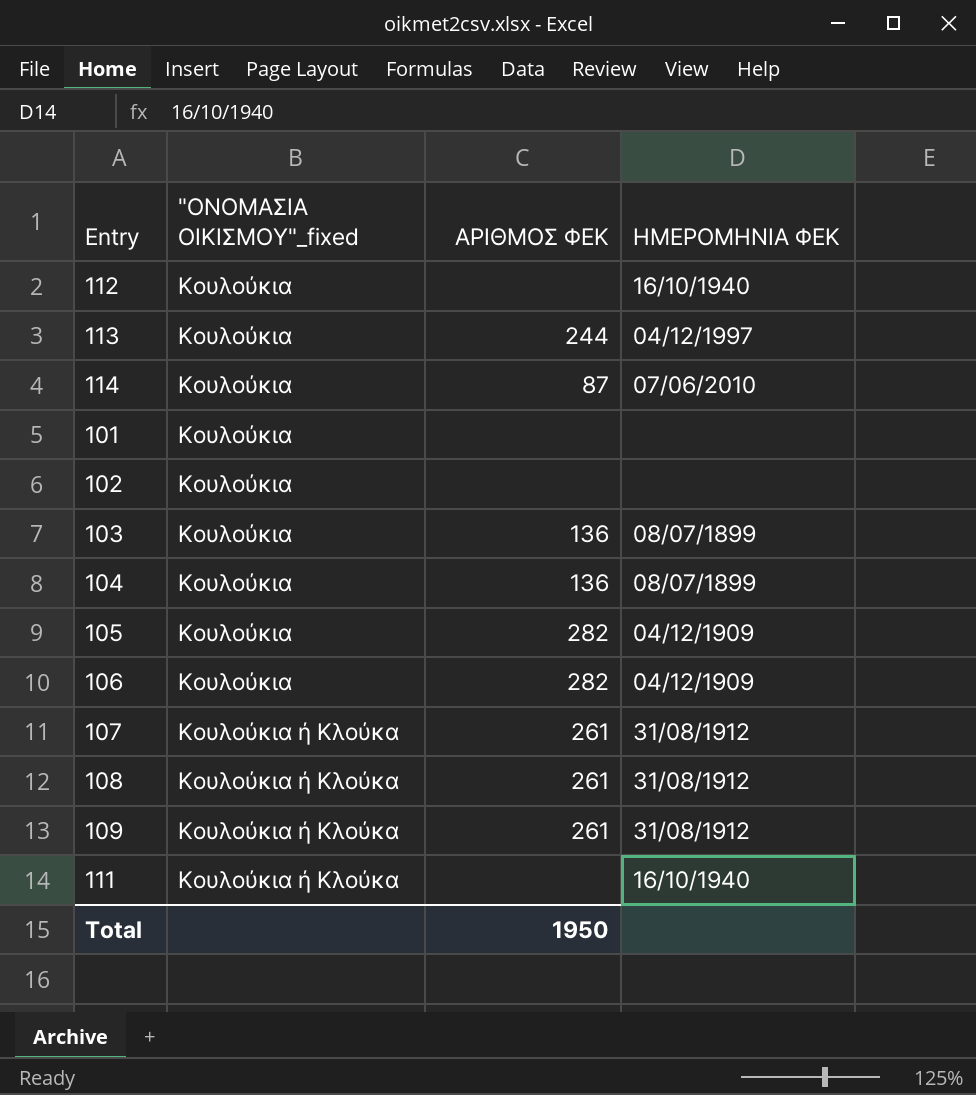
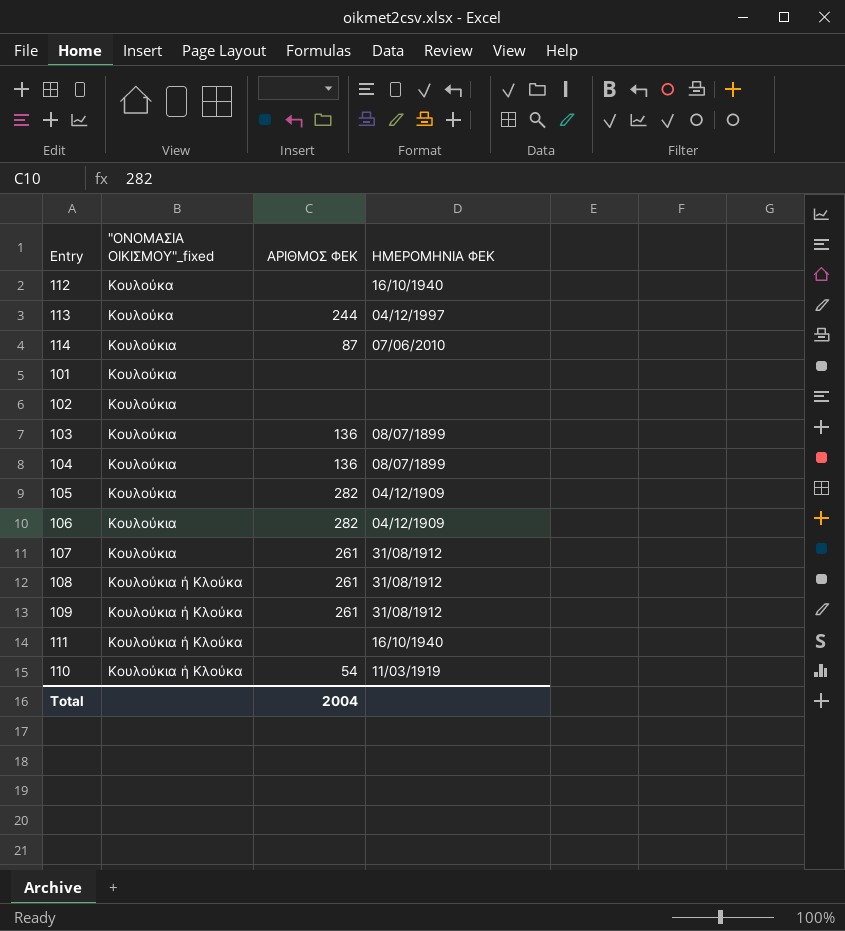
112 | "ΟΝΟΜΑΣΙΑ ΟΙΚΙΣΜΟΥ"_fixed: Κουλούκια -> Κουλούκα
113 | "ΟΝΟΜΑΣΙΑ ΟΙΚΙΣΜΟΥ"_fixed: Κουλούκια -> Κουλούκα
107 | "ΟΝΟΜΑΣΙΑ ΟΙΚΙΣΜΟΥ"_fixed: Κουλούκια ή Κλούκα -> Κουλούκια
row 110: none -> Κουλούκια ή Κλούκα | 54 | 11/03/1919
Total | ΑΡΙΘΜΟΣ ΦΕΚ: 1950 -> 2004

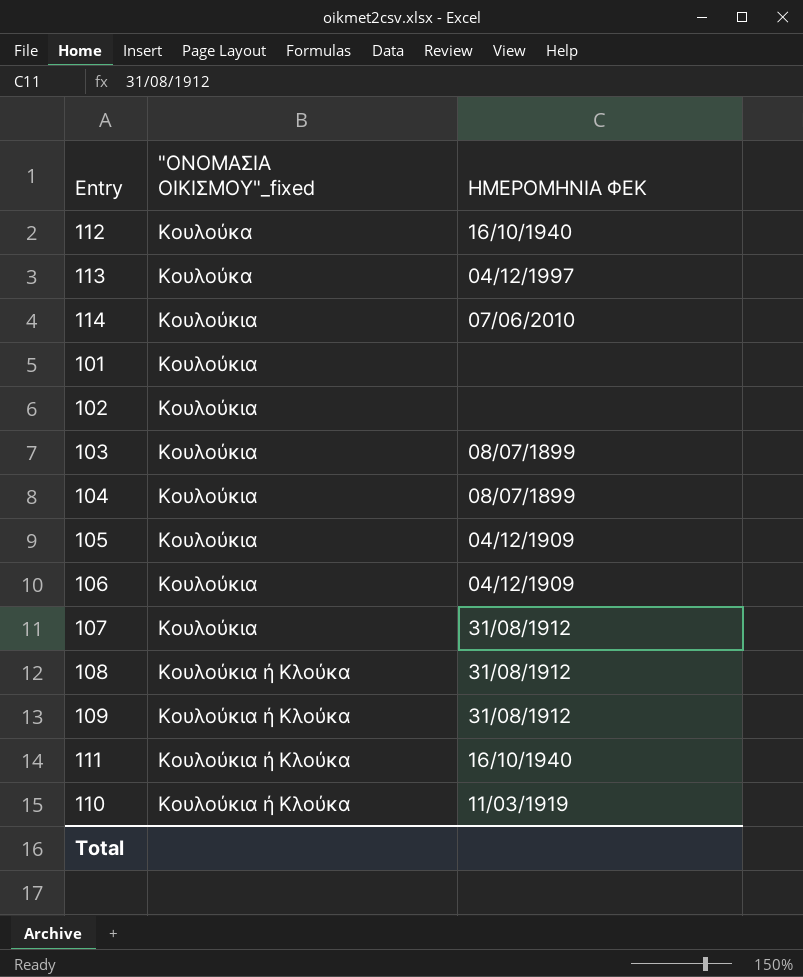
column ΑΡΙΘΜΟΣ ΦΕΚ | position: 3 -> none

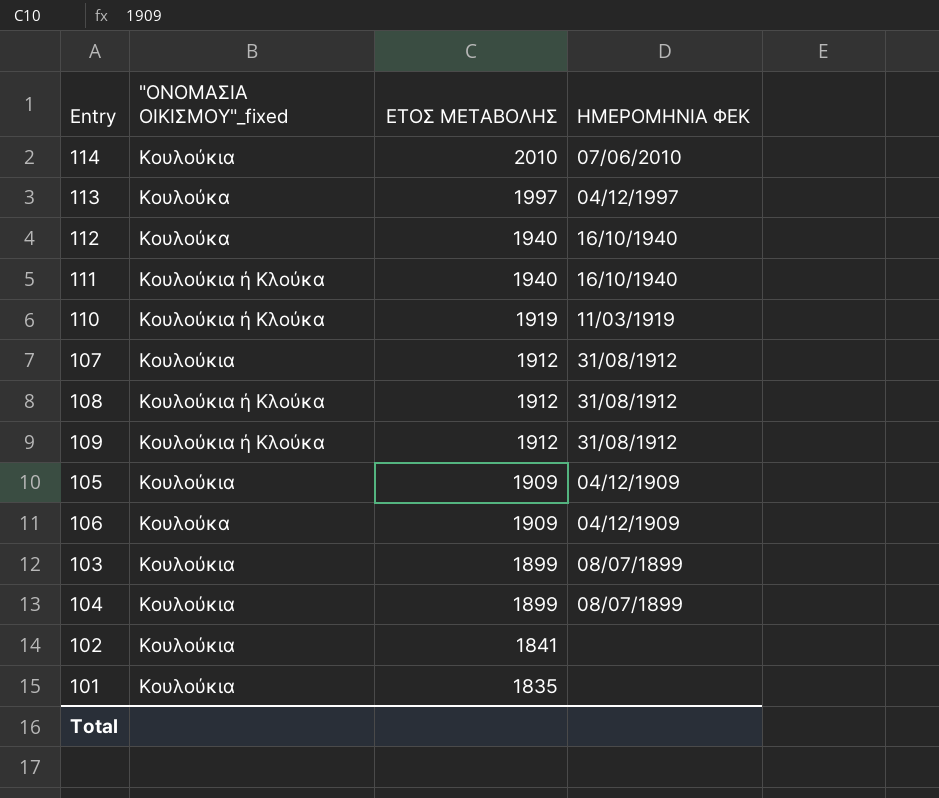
row order: "ΟΝΟΜΑΣΙΑ ΟΙΚΙΣΜΟΥ"_fixed ascending -> ΕΤΟΣ ΜΕΤΑΒΟΛΗΣ descending
column ΕΤΟΣ ΜΕΤΑΒΟΛΗΣ | position: none -> 3
106 | "ΟΝΟΜΑΣΙΑ ΟΙΚΙΣΜΟΥ"_fixed: Κουλούκια -> Κουλούκα

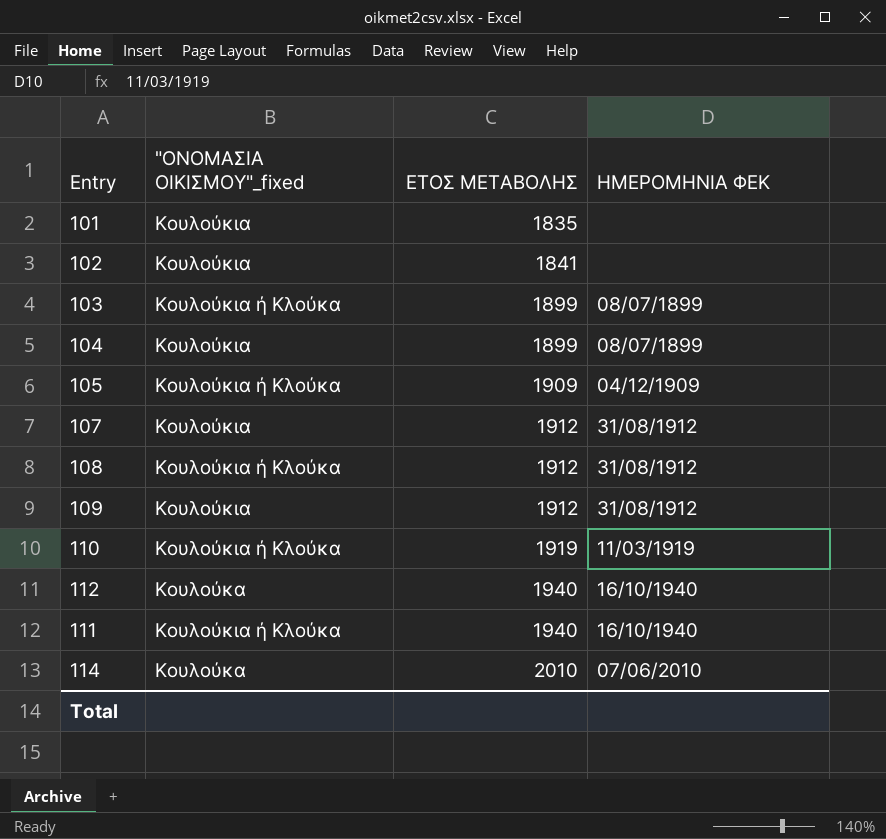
row order: ΕΤΟΣ ΜΕΤΑΒΟΛΗΣ descending -> ΕΤΟΣ ΜΕΤΑΒΟΛΗΣ ascending
row 113: Κουλούκα | 1997 | 04/12/1997 -> none
row 106: Κουλούκα | 1909 | 04/12/1909 -> none
103 | "ΟΝΟΜΑΣΙΑ ΟΙΚΙΣΜΟΥ"_fixed: Κουλούκια -> Κουλούκια ή Κλούκα
105 | "ΟΝΟΜΑΣΙΑ ΟΙΚΙΣΜΟΥ"_fixed: Κουλούκια -> Κουλούκια ή Κλούκα
109 | "ΟΝΟΜΑΣΙΑ ΟΙΚΙΣΜΟΥ"_fixed: Κουλούκια ή Κλούκα -> Κουλούκια
114 | "ΟΝΟΜΑΣΙΑ ΟΙΚΙΣΜΟΥ"_fixed: Κουλούκια -> Κουλούκα

